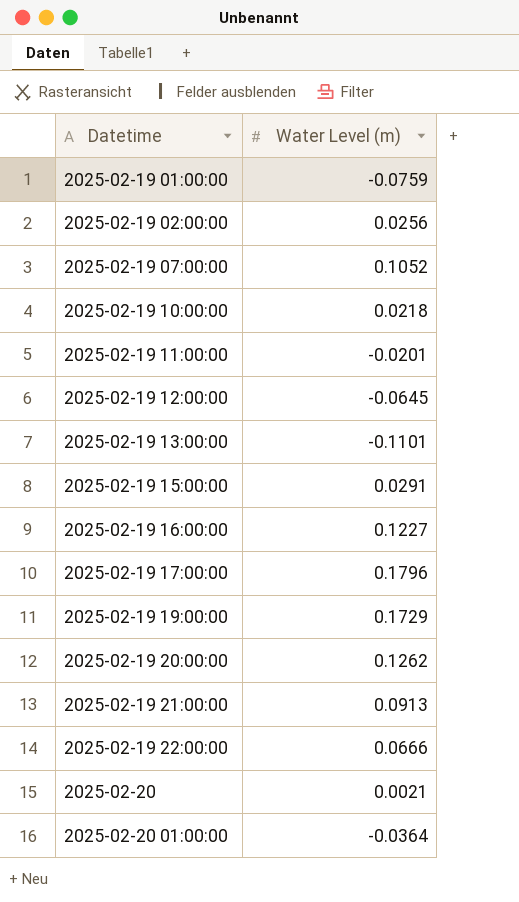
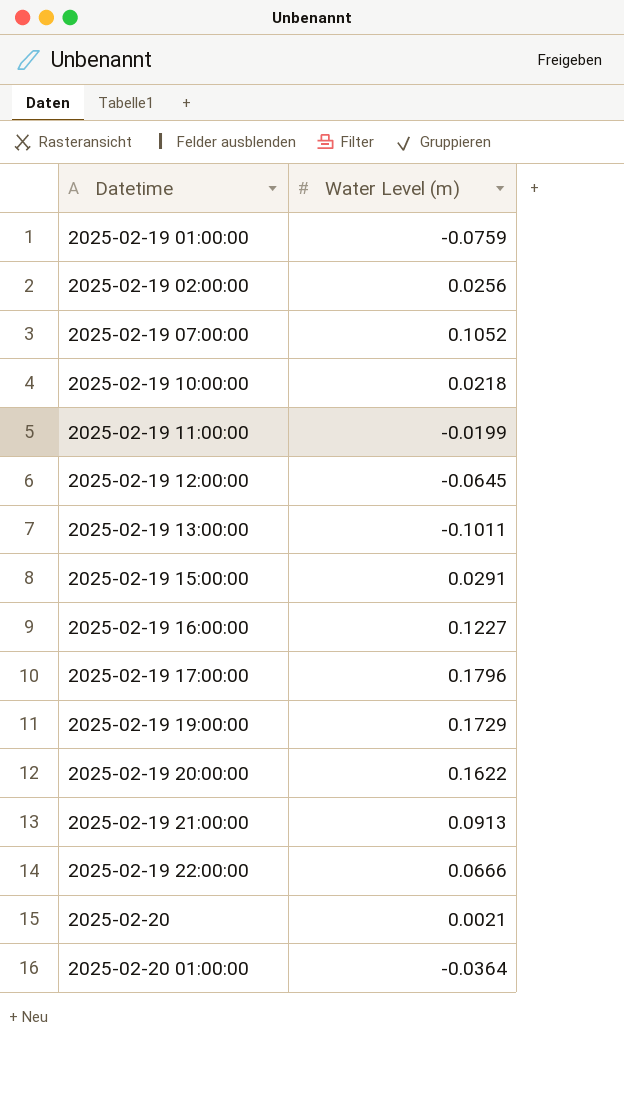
2025-02-19 11:00:00 | Water Level (m): -0.0201 -> -0.0199
2025-02-19 13:00:00 | Water Level (m): -0.1101 -> -0.1011
2025-02-19 20:00:00 | Water Level (m): 0.1262 -> 0.1622

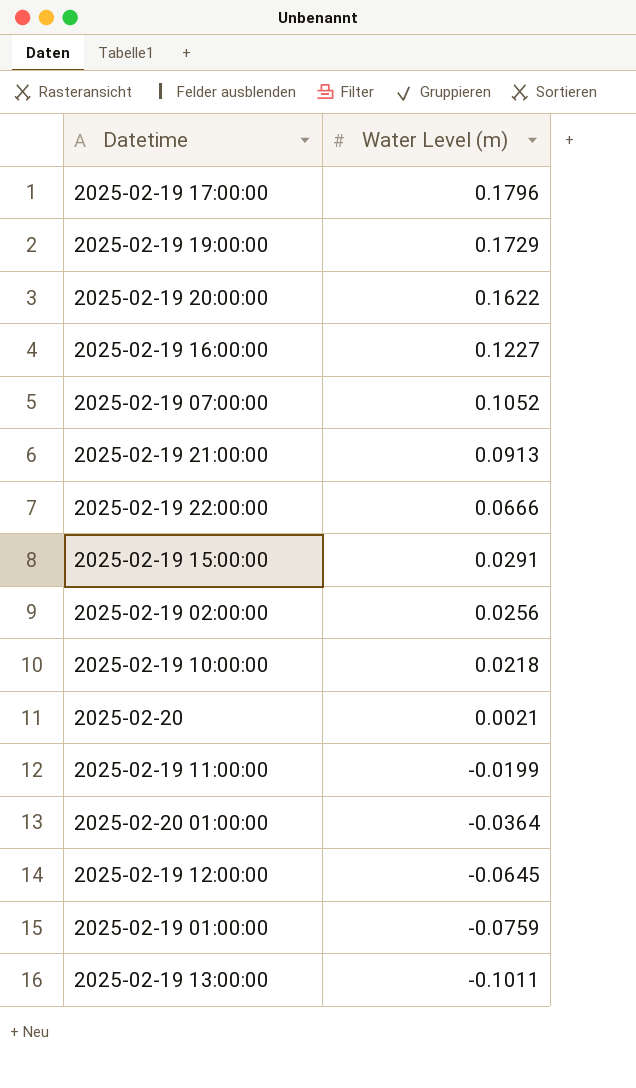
row order: Datetime ascending -> Water Level (m) descending

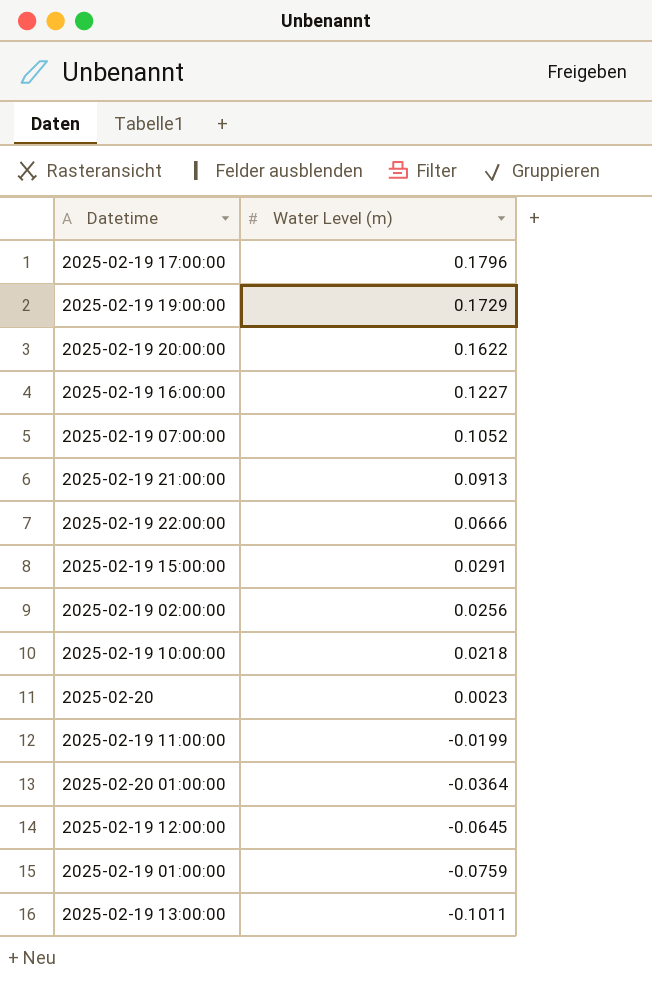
2025-02-20 | Water Level (m): 0.0021 -> 0.0023

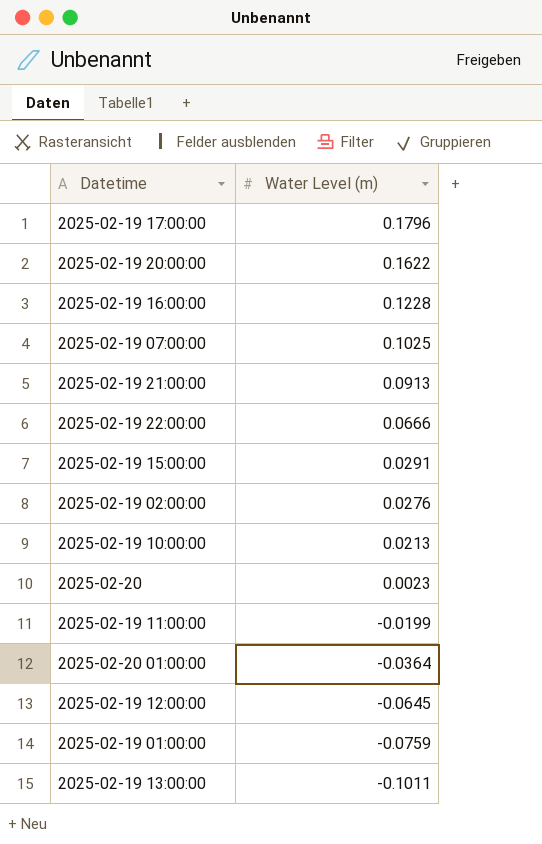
row 2025-02-19 19:00:00: 0.1729 -> none
2025-02-19 16:00:00 | Water Level (m): 0.1227 -> 0.1228
2025-02-19 07:00:00 | Water Level (m): 0.1052 -> 0.1025
2025-02-19 02:00:00 | Water Level (m): 0.0256 -> 0.0276
2025-02-19 10:00:00 | Water Level (m): 0.0218 -> 0.0213

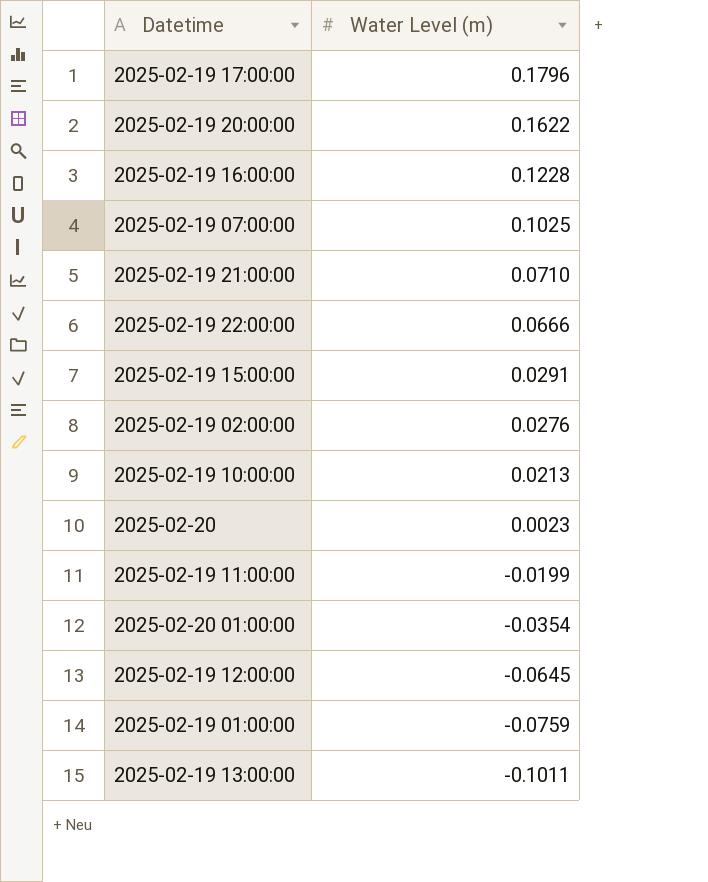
2025-02-19 21:00:00 | Water Level (m): 0.0913 -> 0.0710
2025-02-20 01:00:00 | Water Level (m): -0.0364 -> -0.0354

